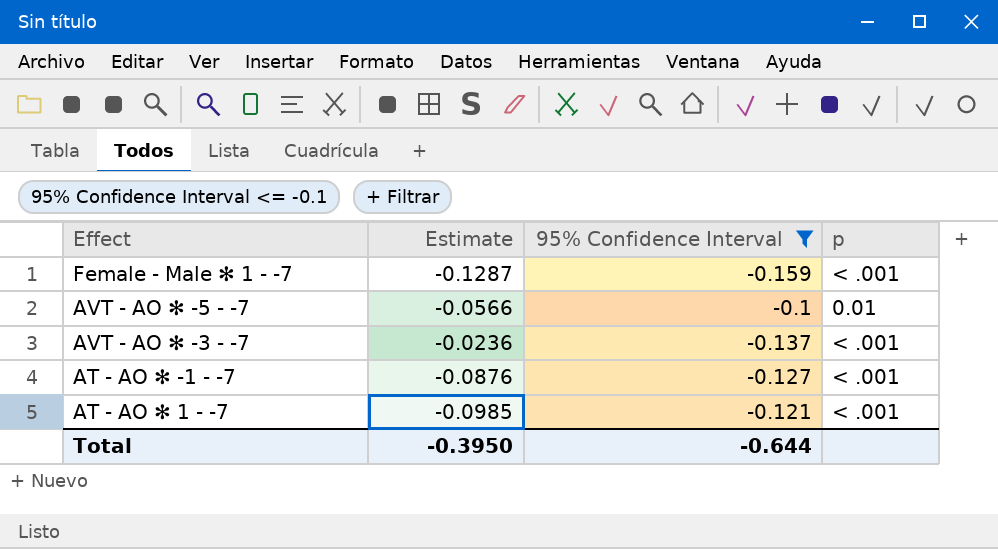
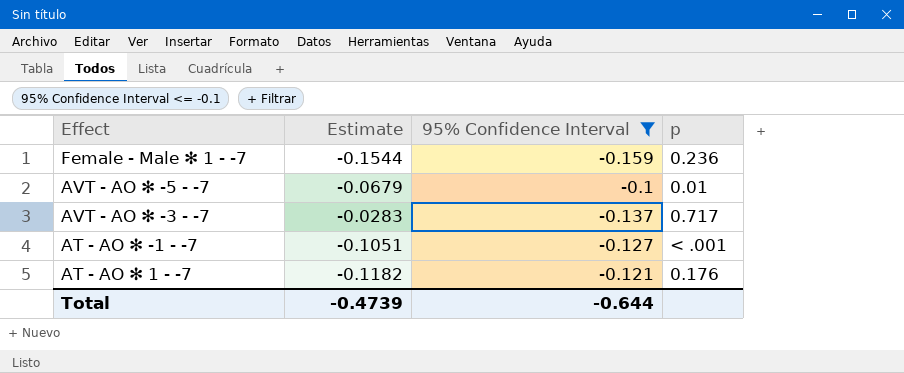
Female - Male ✻ 1 - -7 | Estimate: -0.1287 -> -0.1544
Female - Male ✻ 1 - -7 | p: < .001 -> 0.236
AVT - AO ✻ -5 - -7 | Estimate: -0.0566 -> -0.0679
AVT - AO ✻ -3 - -7 | Estimate: -0.0236 -> -0.0283
AVT - AO ✻ -3 - -7 | p: < .001 -> 0.717
AT - AO ✻ -1 - -7 | Estimate: -0.0876 -> -0.1051
AT - AO ✻ 1 - -7 | Estimate: -0.0985 -> -0.1182
AT - AO ✻ 1 - -7 | p: < .001 -> 0.176
Total | Estimate: -0.3950 -> -0.4739

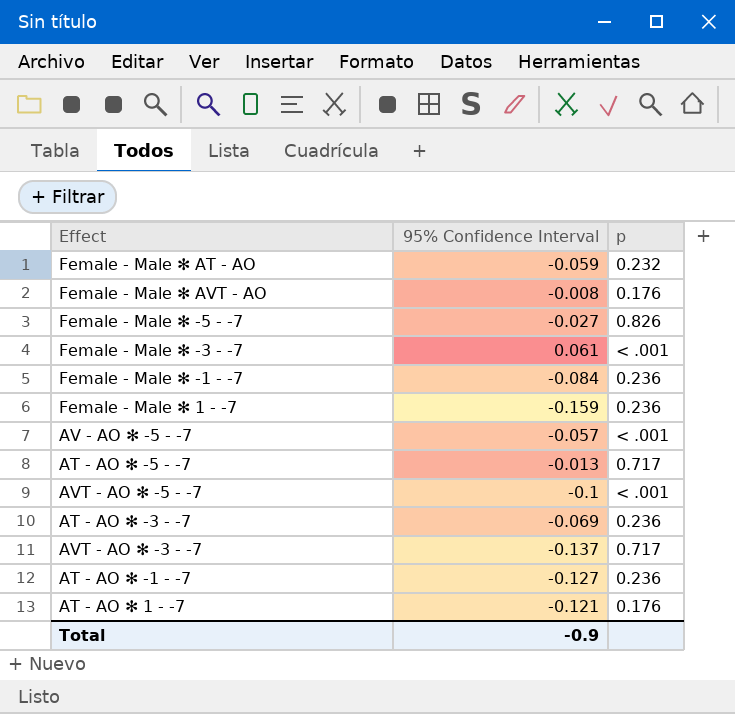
filter: 95% Confidence Interval <= -0.1 -> none
column Estimate | position: 2 -> none
AVT - AO ✻ -5 - -7 | p: 0.01 -> < .001
AT - AO ✻ -1 - -7 | p: < .001 -> 0.236
Total | 95% Confidence Interval: -0.644 -> -0.9

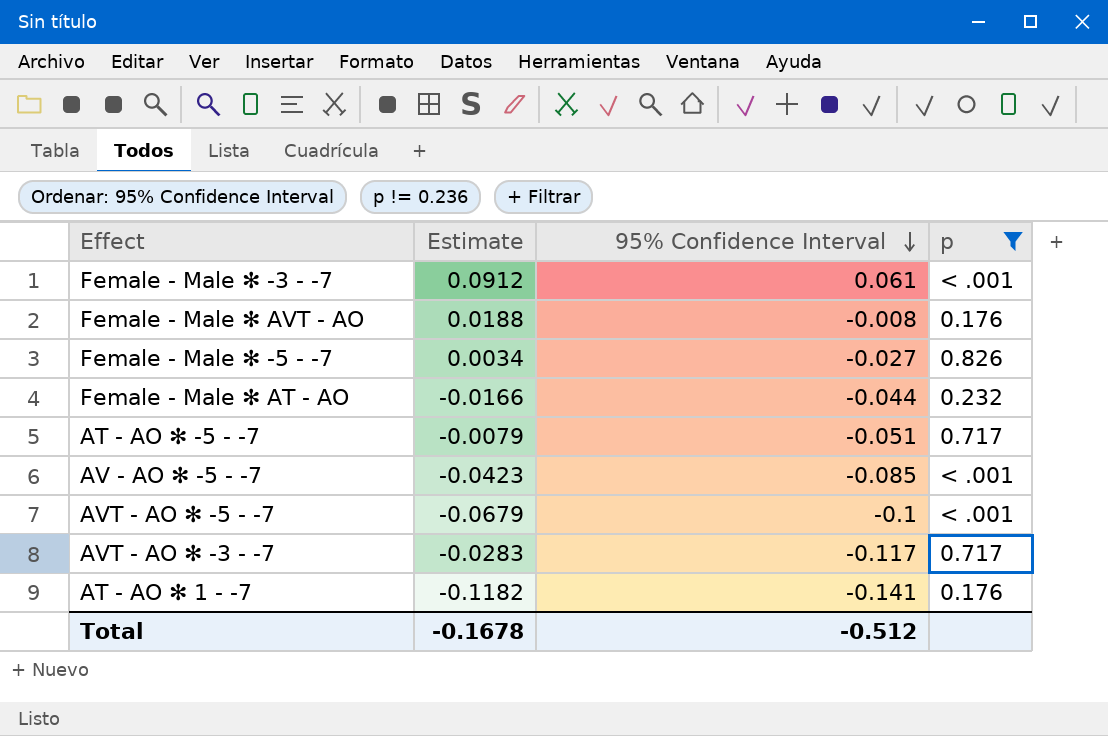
filter: none -> p != 0.236
row order: none -> 95% Confidence Interval descending
column Estimate | position: none -> 2
Female - Male ✻ AT - AO | 95% Confidence Interval: -0.059 -> -0.044
AT - AO ✻ -5 - -7 | 95% Confidence Interval: -0.013 -> -0.051
AV - AO ✻ -5 - -7 | 95% Confidence Interval: -0.057 -> -0.085
AVT - AO ✻ -3 - -7 | 95% Confidence Interval: -0.137 -> -0.117
AT - AO ✻ 1 - -7 | 95% Confidence Interval: -0.121 -> -0.141
Total | 95% Confidence Interval: -0.9 -> -0.512

